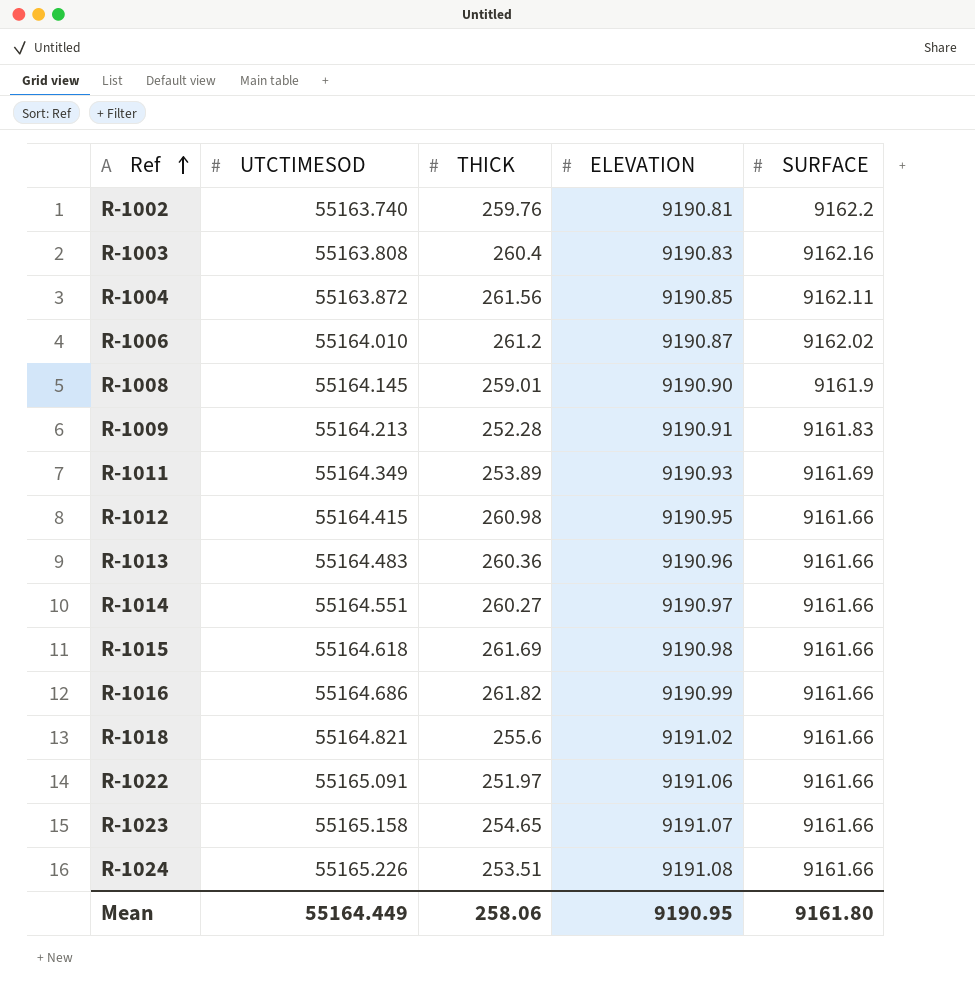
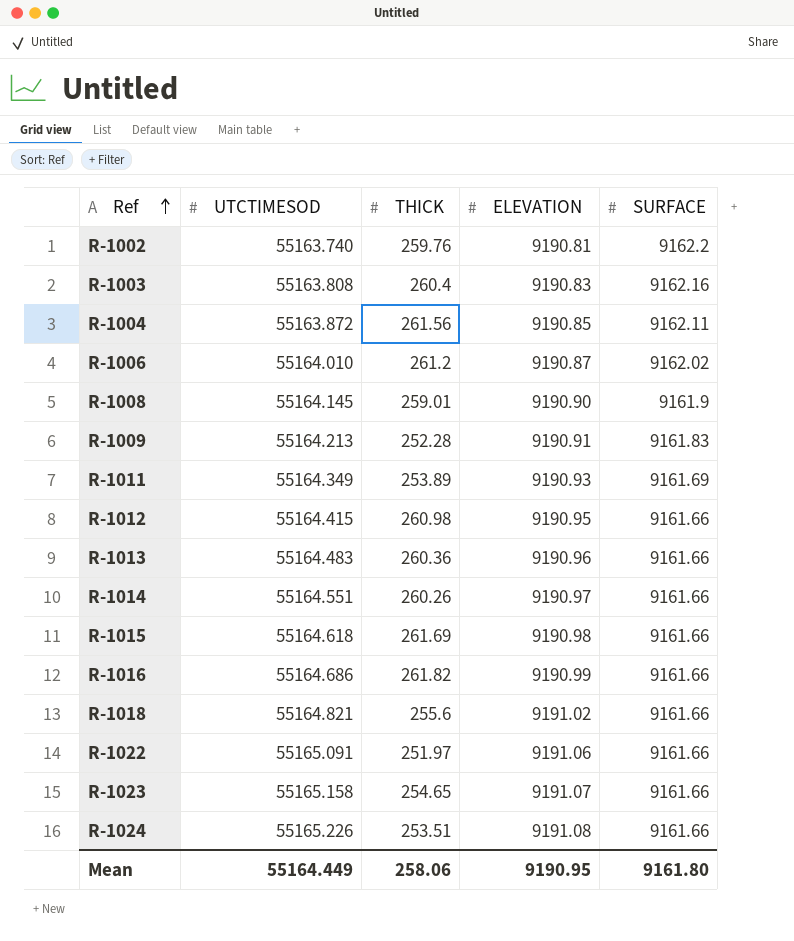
R-1014 | THICK: 260.27 -> 260.26

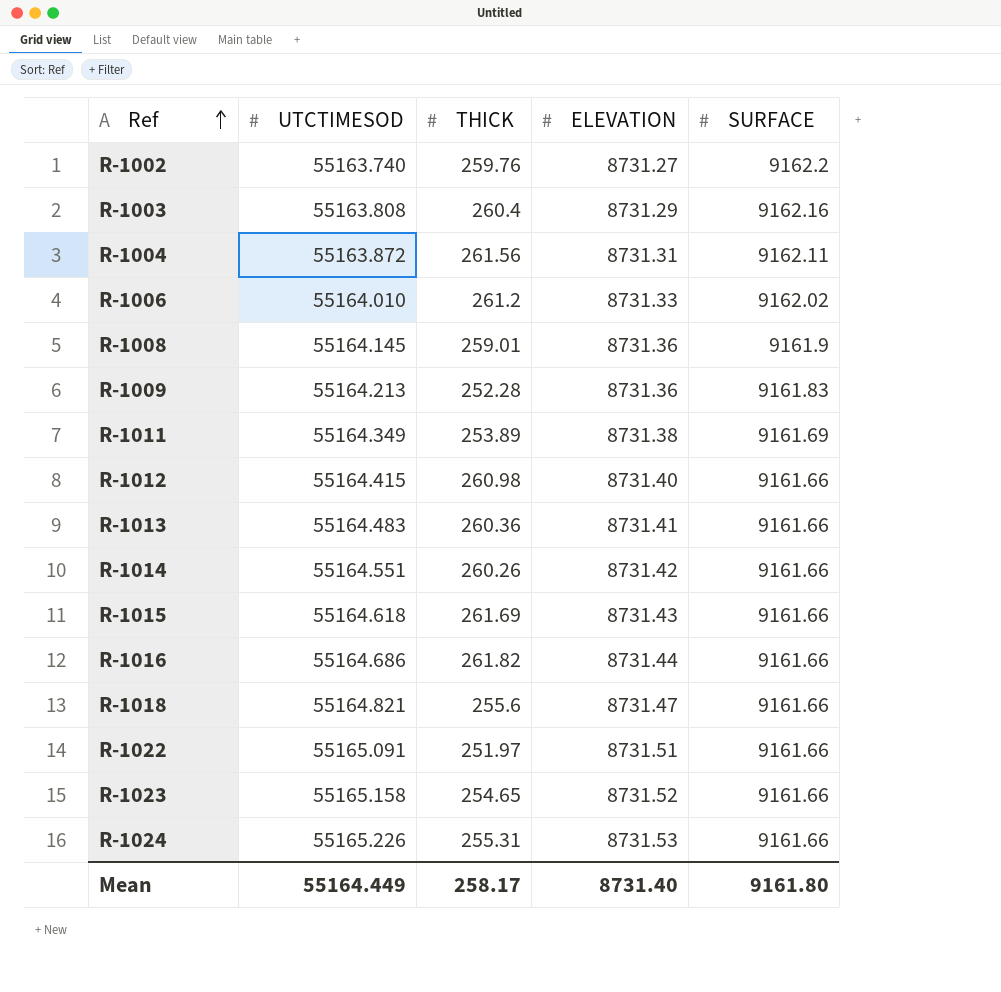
R-1002 | ELEVATION: 9190.81 -> 8731.27
R-1003 | ELEVATION: 9190.83 -> 8731.29
R-1004 | ELEVATION: 9190.85 -> 8731.31
R-1006 | ELEVATION: 9190.87 -> 8731.33
R-1008 | ELEVATION: 9190.90 -> 8731.36
R-1009 | ELEVATION: 9190.91 -> 8731.36
R-1011 | ELEVATION: 9190.93 -> 8731.38
R-1012 | ELEVATION: 9190.95 -> 8731.40
R-1013 | ELEVATION: 9190.96 -> 8731.41
R-1014 | ELEVATION: 9190.97 -> 8731.42
R-1015 | ELEVATION: 9190.98 -> 8731.43
R-1016 | ELEVATION: 9190.99 -> 8731.44
R-1018 | ELEVATION: 9191.02 -> 8731.47
R-1022 | ELEVATION: 9191.06 -> 8731.51
R-1023 | ELEVATION: 9191.07 -> 8731.52
R-1024 | THICK: 253.51 -> 255.31
R-1024 | ELEVATION: 9191.08 -> 8731.53
Mean | THICK: 258.06 -> 258.17
Mean | ELEVATION: 9190.95 -> 8731.40

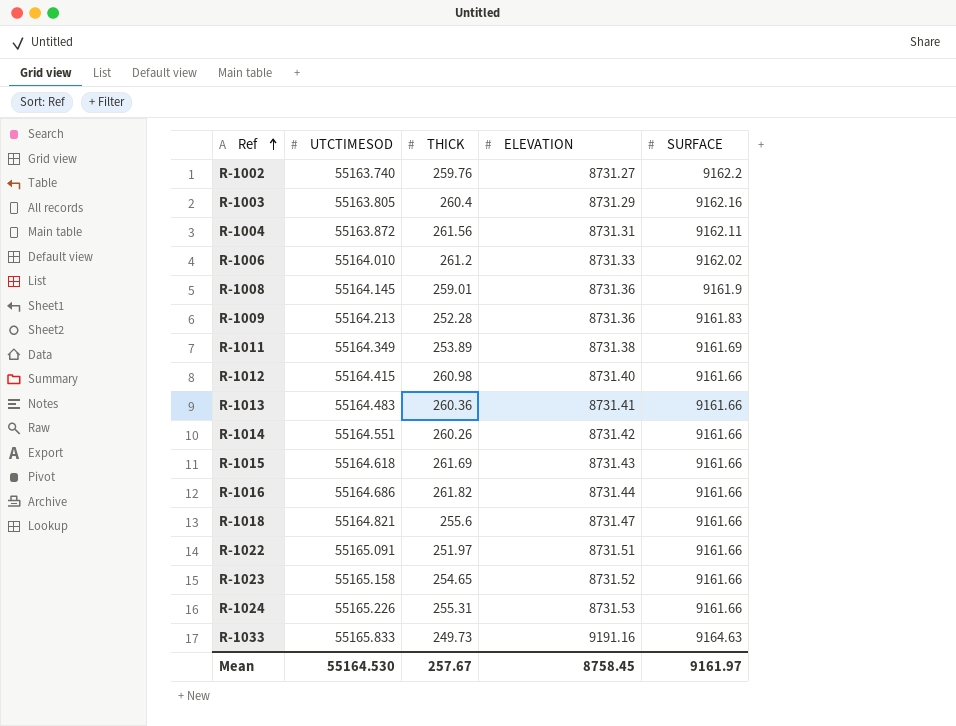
R-1003 | UTCTIMESOD: 55163.808 -> 55163.805
row R-1033: none -> 55165.833 | 249.73 | 9191.16 | 9164.63
Mean | UTCTIMESOD: 55164.449 -> 55164.530
Mean | THICK: 258.17 -> 257.67
Mean | ELEVATION: 8731.40 -> 8758.45
Mean | SURFACE: 9161.80 -> 9161.97

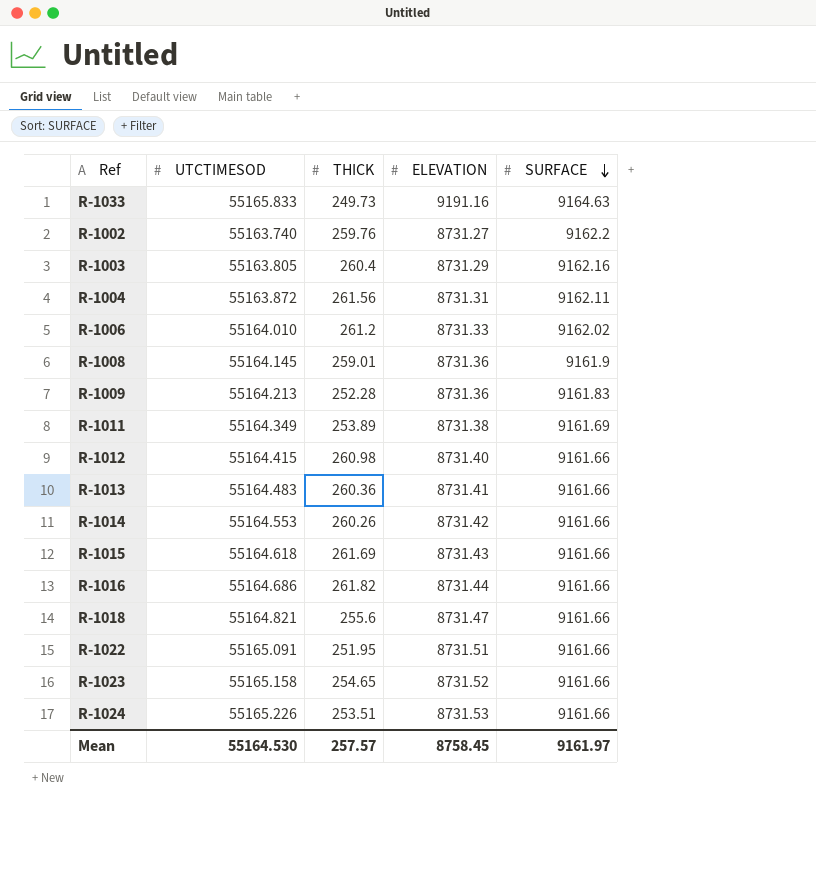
row order: Ref ascending -> SURFACE descending
R-1014 | UTCTIMESOD: 55164.551 -> 55164.553
R-1022 | THICK: 251.97 -> 251.95
R-1024 | THICK: 255.31 -> 253.51
Mean | THICK: 257.67 -> 257.57

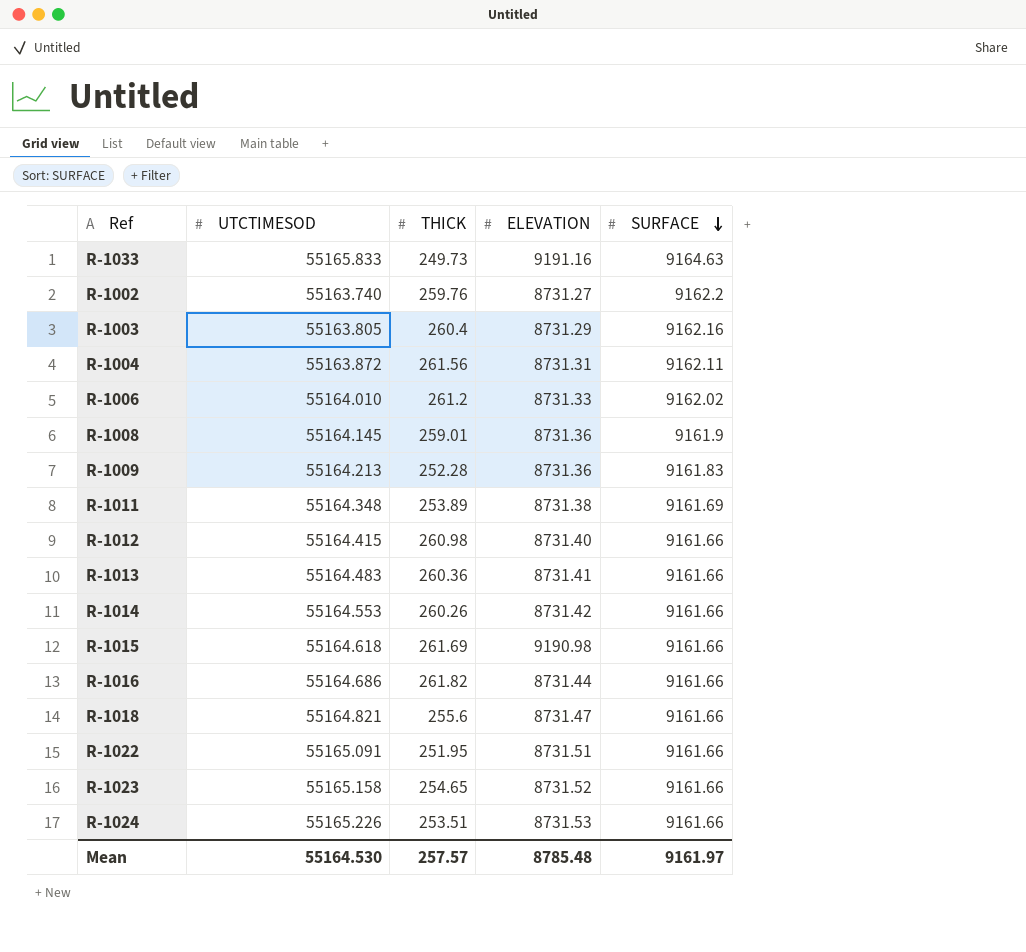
R-1011 | UTCTIMESOD: 55164.349 -> 55164.348
R-1015 | ELEVATION: 8731.43 -> 9190.98
Mean | ELEVATION: 8758.45 -> 8785.48

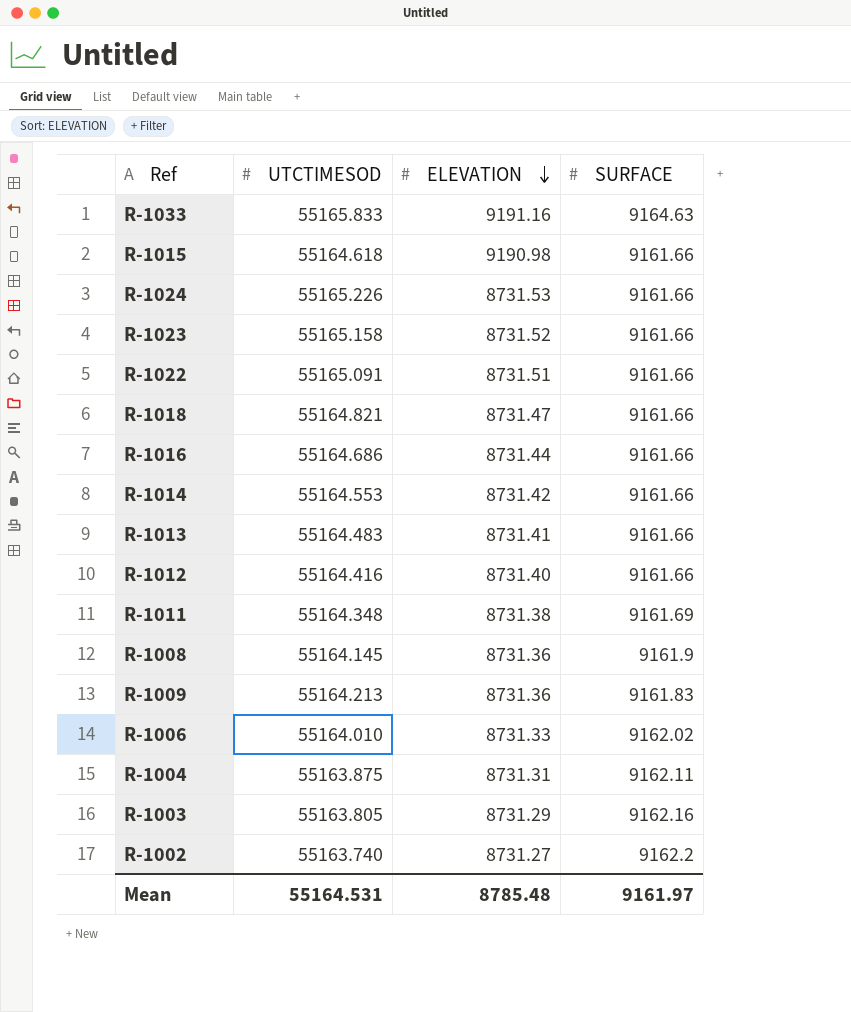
row order: SURFACE descending -> ELEVATION descending
column THICK | position: 3 -> none
R-1012 | UTCTIMESOD: 55164.415 -> 55164.416
R-1004 | UTCTIMESOD: 55163.872 -> 55163.875
Mean | UTCTIMESOD: 55164.530 -> 55164.531

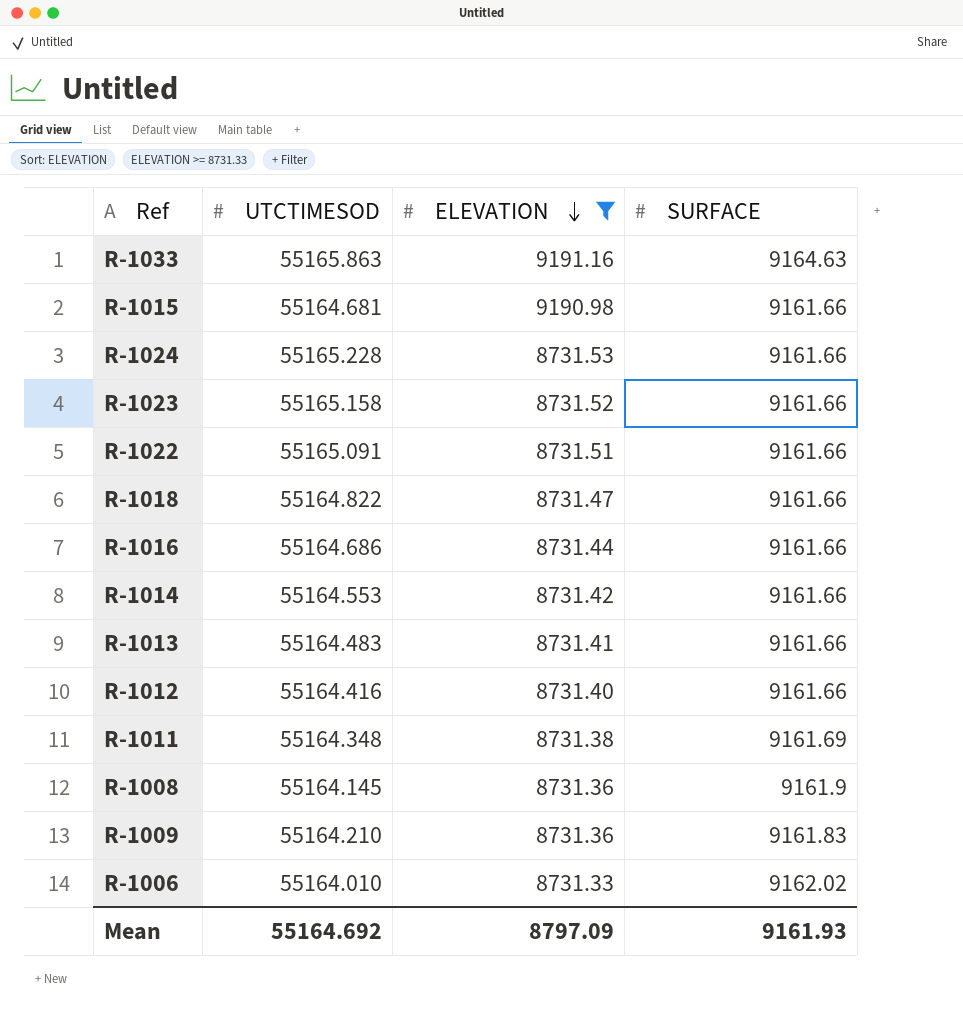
filter: none -> ELEVATION >= 8731.33
R-1033 | UTCTIMESOD: 55165.833 -> 55165.863
R-1015 | UTCTIMESOD: 55164.618 -> 55164.681
R-1024 | UTCTIMESOD: 55165.226 -> 55165.228
R-1018 | UTCTIMESOD: 55164.821 -> 55164.822
R-1009 | UTCTIMESOD: 55164.213 -> 55164.210
Mean | UTCTIMESOD: 55164.531 -> 55164.692
Mean | ELEVATION: 8785.48 -> 8797.09
Mean | SURFACE: 9161.97 -> 9161.93

